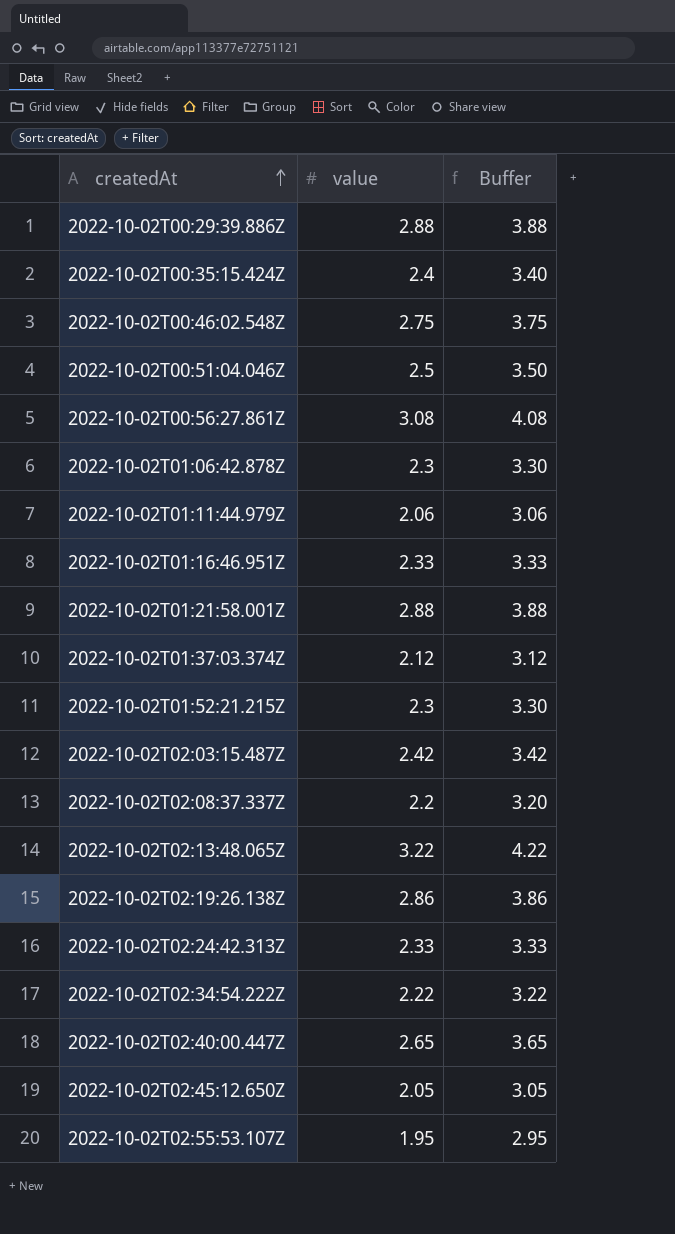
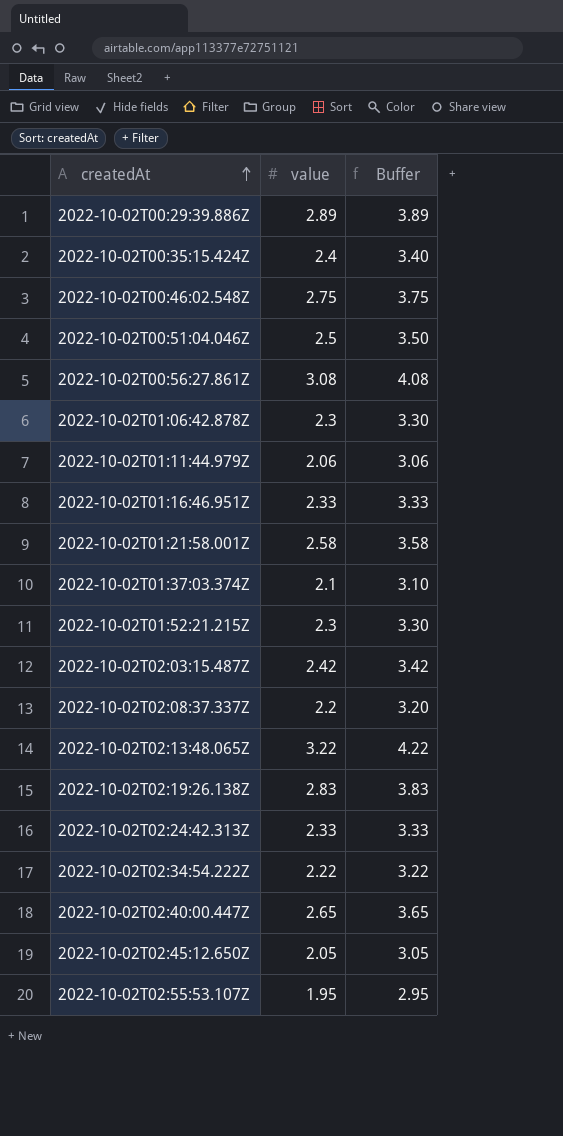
2022-10-02T00:29:39.886Z | value: 2.88 -> 2.89
2022-10-02T00:29:39.886Z | Buffer: 3.88 -> 3.89
2022-10-02T01:21:58.001Z | value: 2.88 -> 2.58
2022-10-02T01:21:58.001Z | Buffer: 3.88 -> 3.58
2022-10-02T01:37:03.374Z | value: 2.12 -> 2.1
2022-10-02T01:37:03.374Z | Buffer: 3.12 -> 3.10
2022-10-02T02:19:26.138Z | value: 2.86 -> 2.83
2022-10-02T02:19:26.138Z | Buffer: 3.86 -> 3.83

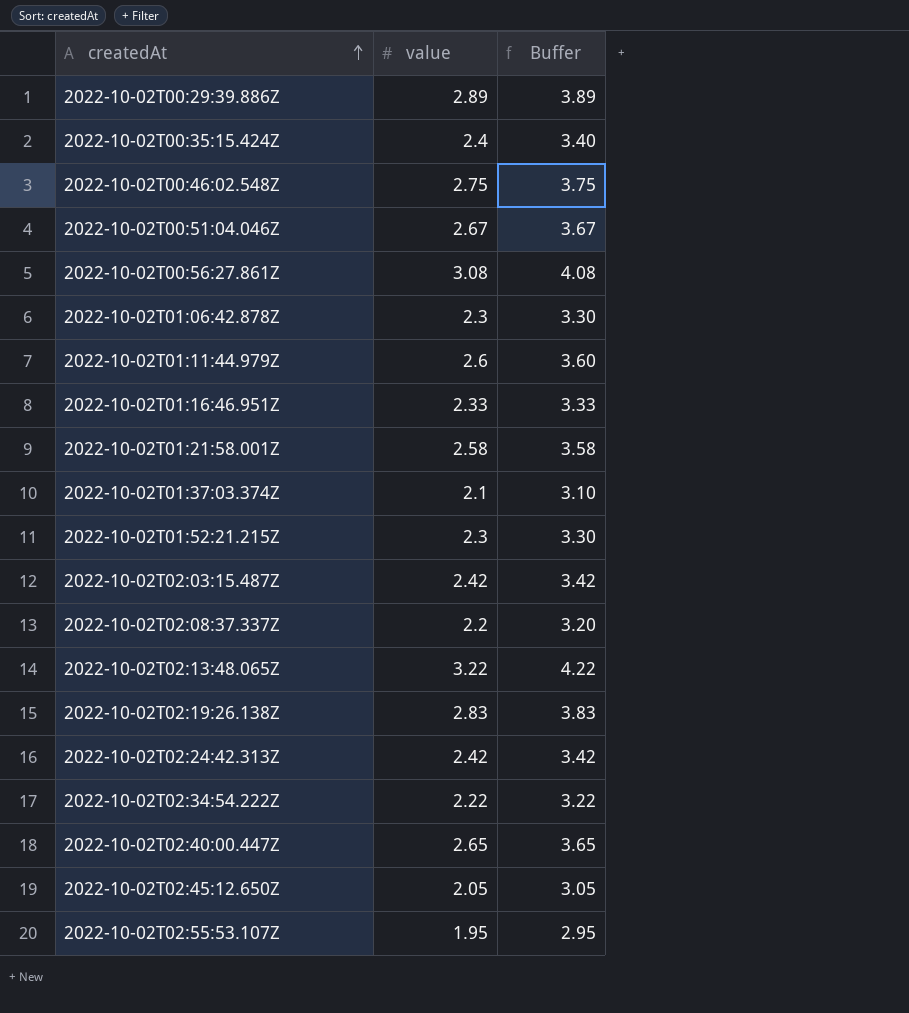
2022-10-02T00:51:04.046Z | value: 2.5 -> 2.67
2022-10-02T00:51:04.046Z | Buffer: 3.50 -> 3.67
2022-10-02T01:11:44.979Z | value: 2.06 -> 2.6
2022-10-02T01:11:44.979Z | Buffer: 3.06 -> 3.60
2022-10-02T02:24:42.313Z | value: 2.33 -> 2.42
2022-10-02T02:24:42.313Z | Buffer: 3.33 -> 3.42

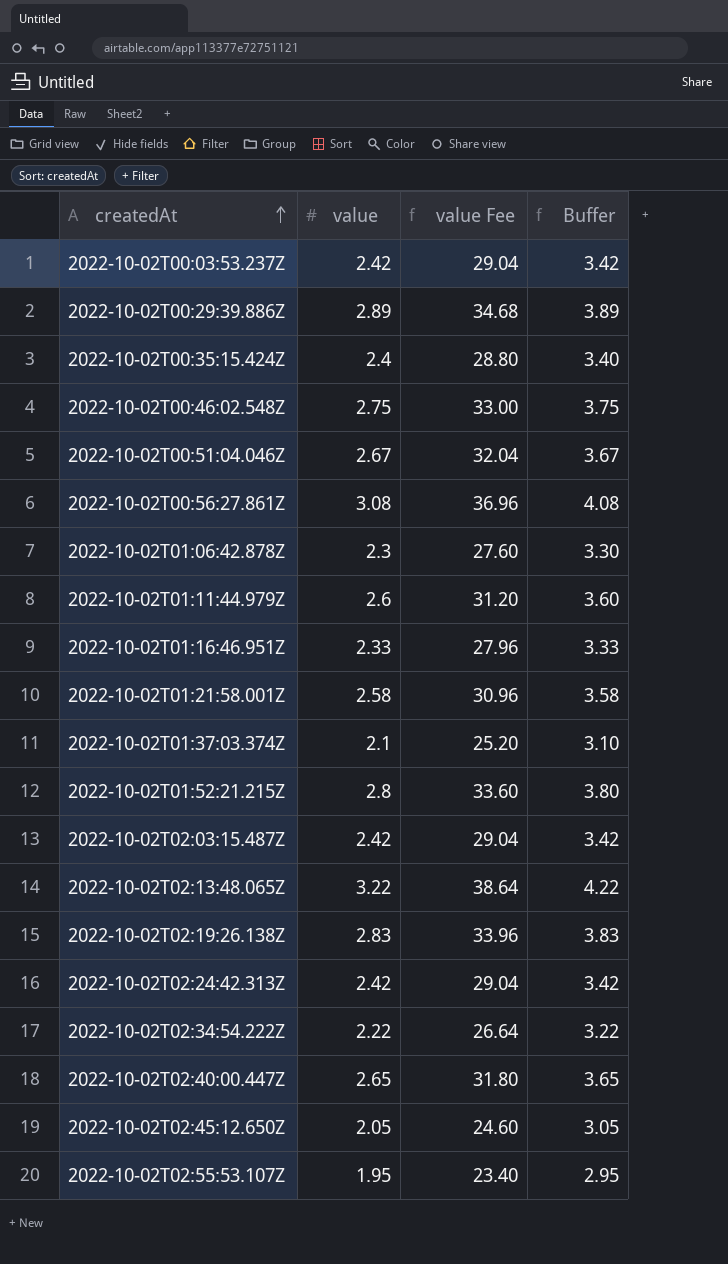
column value Fee | formula: none -> [value] * 12
row 2022-10-02T02:08:37.337Z: 2.2 | 3.20 -> none
row 2022-10-02T00:03:53.237Z: none -> 2.42 | 29.04 | 3.42
2022-10-02T01:52:21.215Z | value: 2.3 -> 2.8
2022-10-02T01:52:21.215Z | Buffer: 3.30 -> 3.80

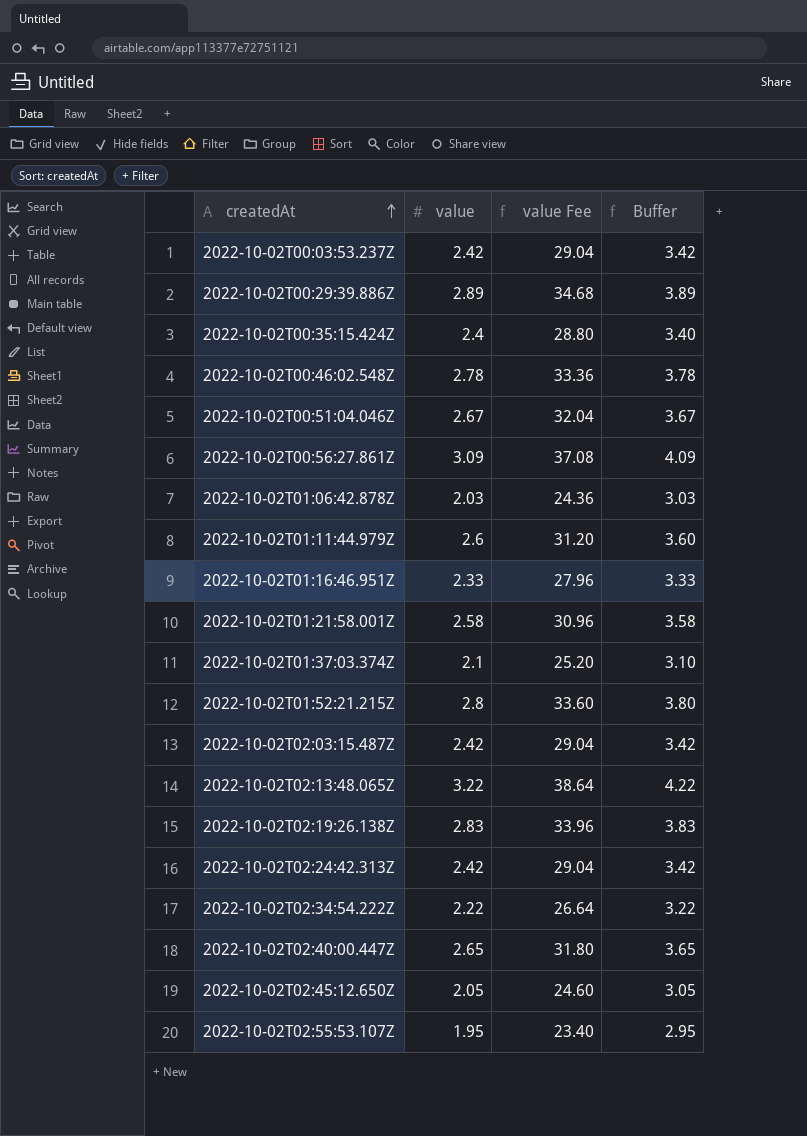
2022-10-02T00:46:02.548Z | value: 2.75 -> 2.78
2022-10-02T00:46:02.548Z | value Fee: 33.00 -> 33.36
2022-10-02T00:46:02.548Z | Buffer: 3.75 -> 3.78
2022-10-02T00:56:27.861Z | value: 3.08 -> 3.09
2022-10-02T00:56:27.861Z | value Fee: 36.96 -> 37.08
2022-10-02T00:56:27.861Z | Buffer: 4.08 -> 4.09
2022-10-02T01:06:42.878Z | value: 2.3 -> 2.03
2022-10-02T01:06:42.878Z | value Fee: 27.60 -> 24.36
2022-10-02T01:06:42.878Z | Buffer: 3.30 -> 3.03

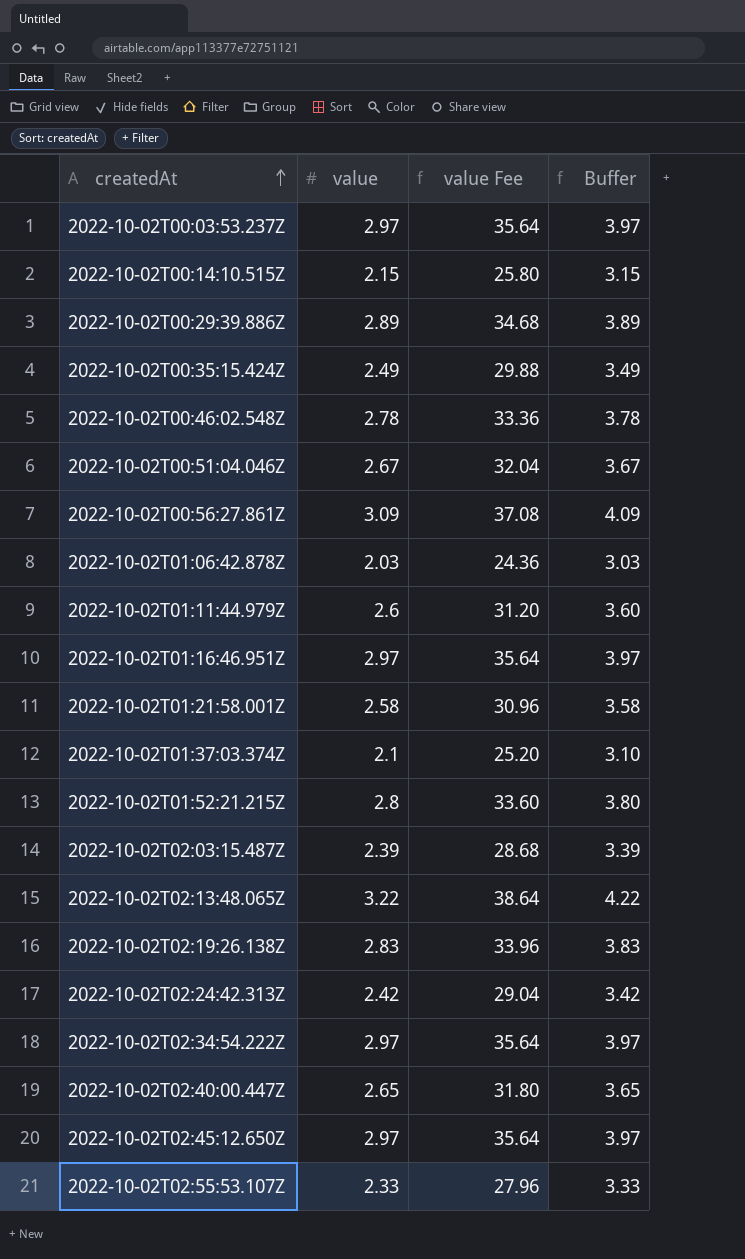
2022-10-02T00:03:53.237Z | value: 2.42 -> 2.97
2022-10-02T00:03:53.237Z | value Fee: 29.04 -> 35.64
2022-10-02T00:03:53.237Z | Buffer: 3.42 -> 3.97
row 2022-10-02T00:14:10.515Z: none -> 2.15 | 25.80 | 3.15
2022-10-02T00:35:15.424Z | value: 2.4 -> 2.49
2022-10-02T00:35:15.424Z | value Fee: 28.80 -> 29.88
2022-10-02T00:35:15.424Z | Buffer: 3.40 -> 3.49
2022-10-02T01:16:46.951Z | value: 2.33 -> 2.97
2022-10-02T01:16:46.951Z | value Fee: 27.96 -> 35.64
2022-10-02T01:16:46.951Z | Buffer: 3.33 -> 3.97
2022-10-02T02:03:15.487Z | value: 2.42 -> 2.39
2022-10-02T02:03:15.487Z | value Fee: 29.04 -> 28.68
2022-10-02T02:03:15.487Z | Buffer: 3.42 -> 3.39
2022-10-02T02:34:54.222Z | value: 2.22 -> 2.97
2022-10-02T02:34:54.222Z | value Fee: 26.64 -> 35.64
2022-10-02T02:34:54.222Z | Buffer: 3.22 -> 3.97
2022-10-02T02:45:12.650Z | value: 2.05 -> 2.97
2022-10-02T02:45:12.650Z | value Fee: 24.60 -> 35.64
2022-10-02T02:45:12.650Z | Buffer: 3.05 -> 3.97
2022-10-02T02:55:53.107Z | value: 1.95 -> 2.33
2022-10-02T02:55:53.107Z | value Fee: 23.40 -> 27.96
2022-10-02T02:55:53.107Z | Buffer: 2.95 -> 3.33

